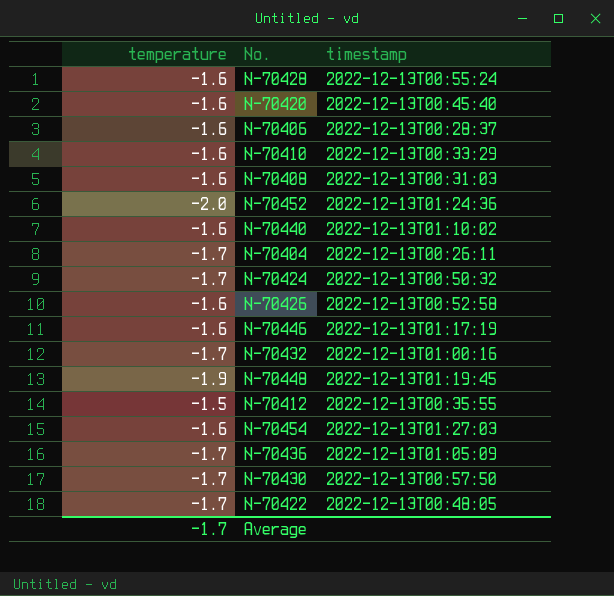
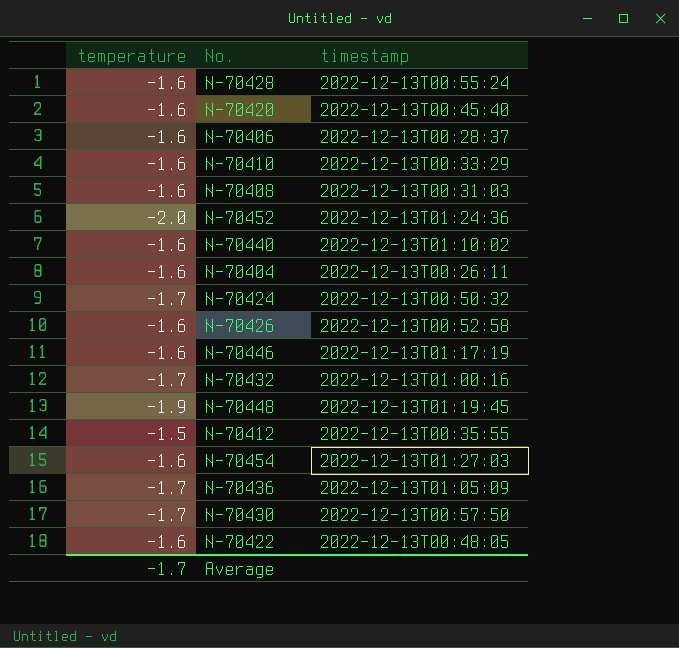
N-70404 | temperature: -1.7 -> -1.6
N-70422 | temperature: -1.7 -> -1.6

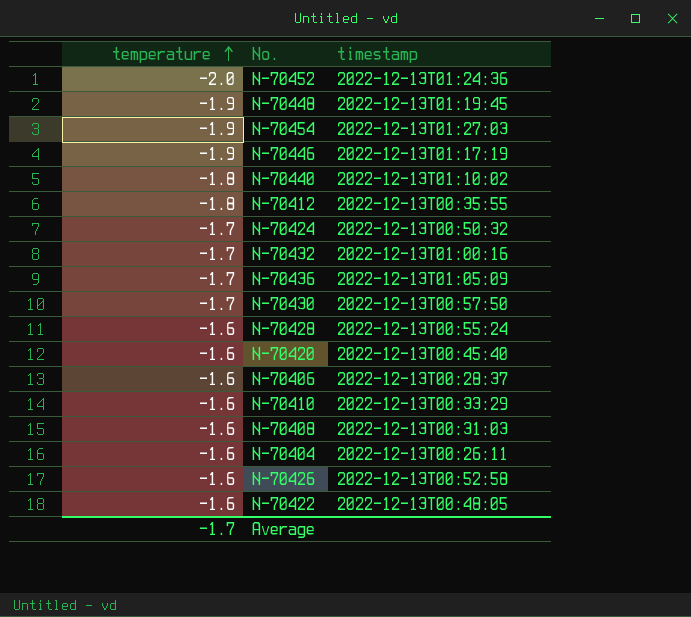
row order: none -> temperature ascending
N-70454 | temperature: -1.6 -> -1.9
N-70446 | temperature: -1.6 -> -1.9
N-70440 | temperature: -1.6 -> -1.8
N-70412 | temperature: -1.5 -> -1.8

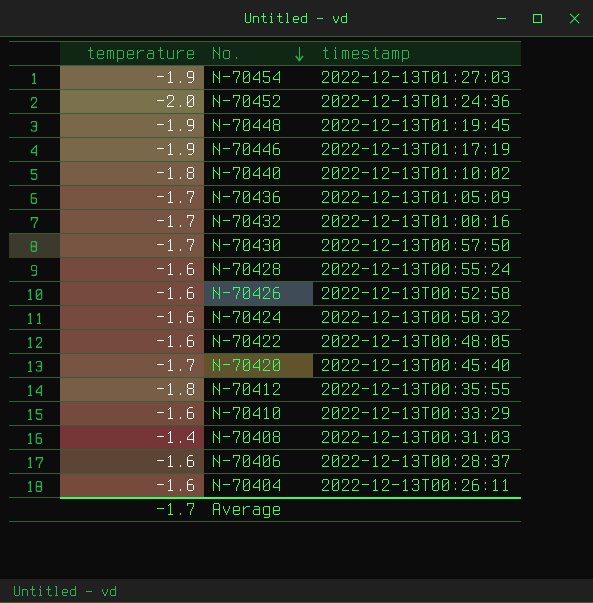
row order: temperature ascending -> No. descending
N-70424 | temperature: -1.7 -> -1.6
N-70420 | temperature: -1.6 -> -1.7
N-70408 | temperature: -1.6 -> -1.4

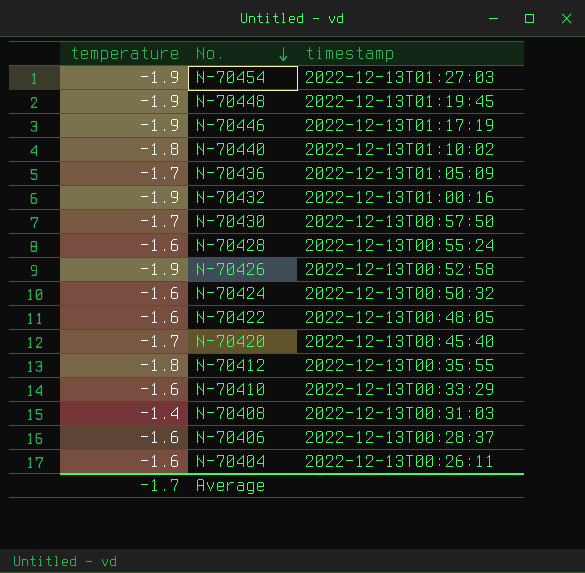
row N-70452: -2.0 | 2022-12-13T01:24:36 -> none
N-70432 | temperature: -1.7 -> -1.9
N-70426 | temperature: -1.6 -> -1.9

